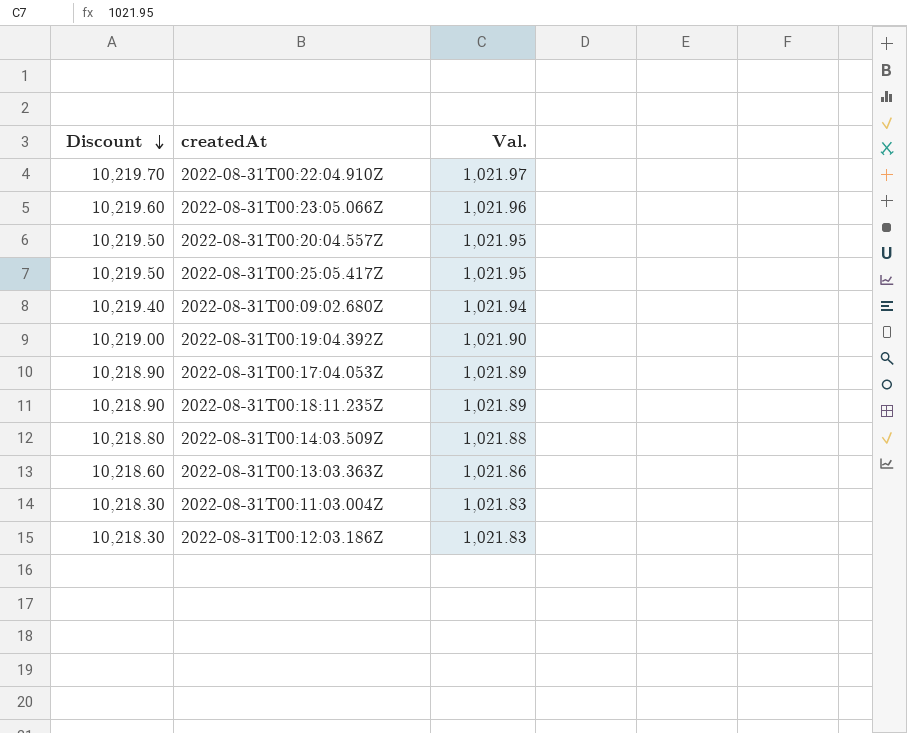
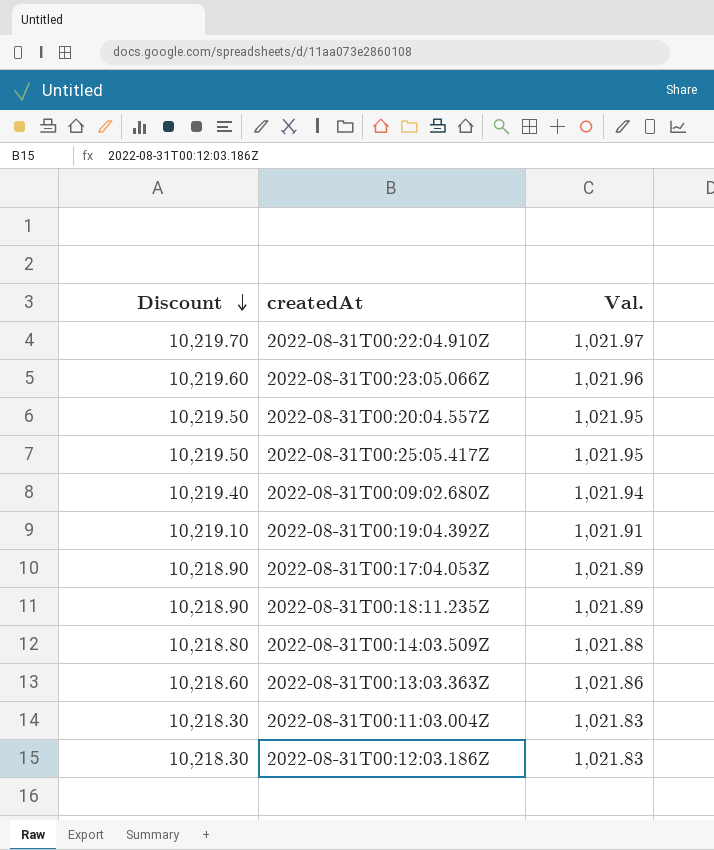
2022-08-31T00:19:04.392Z | Discount: 10,219.00 -> 10,219.10
2022-08-31T00:19:04.392Z | Val.: 1,021.90 -> 1,021.91

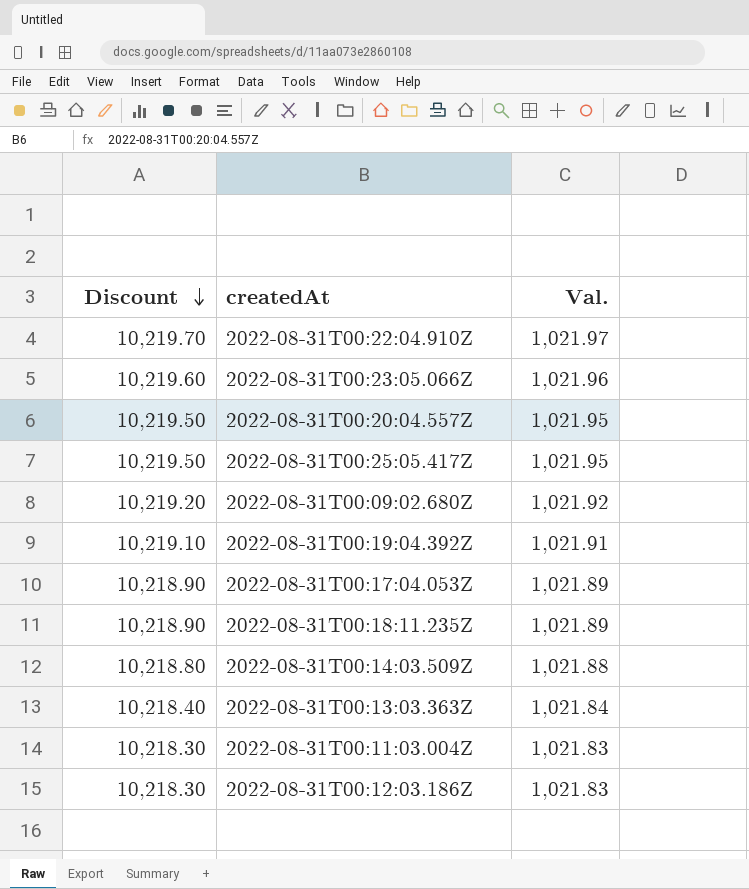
2022-08-31T00:09:02.680Z | Discount: 10,219.40 -> 10,219.20
2022-08-31T00:09:02.680Z | Val.: 1,021.94 -> 1,021.92
2022-08-31T00:13:03.363Z | Discount: 10,218.60 -> 10,218.40
2022-08-31T00:13:03.363Z | Val.: 1,021.86 -> 1,021.84

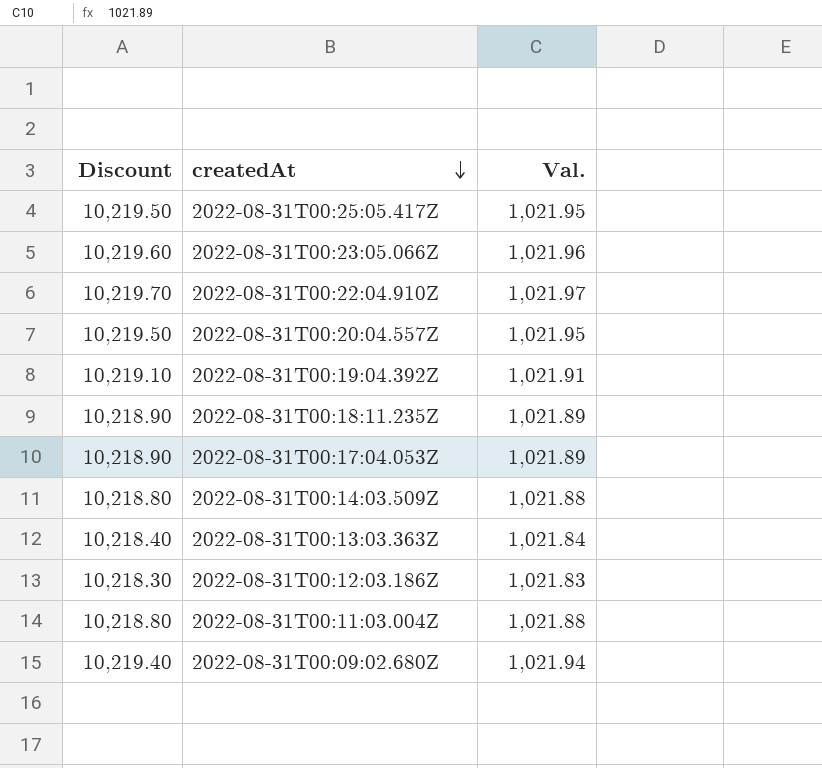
row order: Discount descending -> createdAt descending
2022-08-31T00:11:03.004Z | Discount: 10,218.30 -> 10,218.80
2022-08-31T00:11:03.004Z | Val.: 1,021.83 -> 1,021.88
2022-08-31T00:09:02.680Z | Discount: 10,219.20 -> 10,219.40
2022-08-31T00:09:02.680Z | Val.: 1,021.92 -> 1,021.94

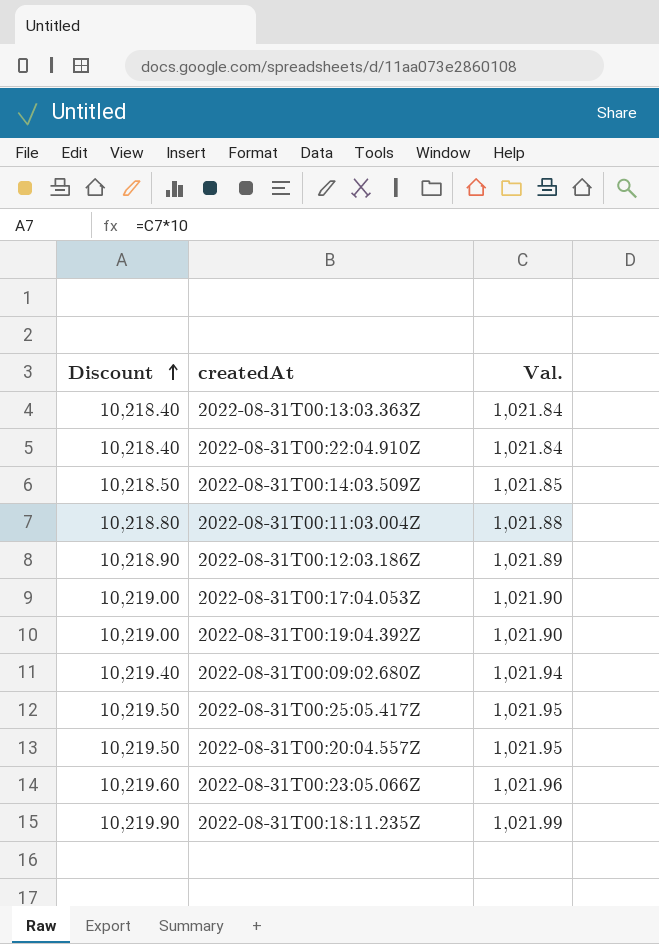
row order: createdAt descending -> Discount ascending
2022-08-31T00:22:04.910Z | Discount: 10,219.70 -> 10,218.40
2022-08-31T00:22:04.910Z | Val.: 1,021.97 -> 1,021.84
2022-08-31T00:14:03.509Z | Discount: 10,218.80 -> 10,218.50
2022-08-31T00:14:03.509Z | Val.: 1,021.88 -> 1,021.85
2022-08-31T00:12:03.186Z | Discount: 10,218.30 -> 10,218.90
2022-08-31T00:12:03.186Z | Val.: 1,021.83 -> 1,021.89
2022-08-31T00:17:04.053Z | Discount: 10,218.90 -> 10,219.00
2022-08-31T00:17:04.053Z | Val.: 1,021.89 -> 1,021.90
2022-08-31T00:19:04.392Z | Discount: 10,219.10 -> 10,219.00
2022-08-31T00:19:04.392Z | Val.: 1,021.91 -> 1,021.90
2022-08-31T00:18:11.235Z | Discount: 10,218.90 -> 10,219.90
2022-08-31T00:18:11.235Z | Val.: 1,021.89 -> 1,021.99

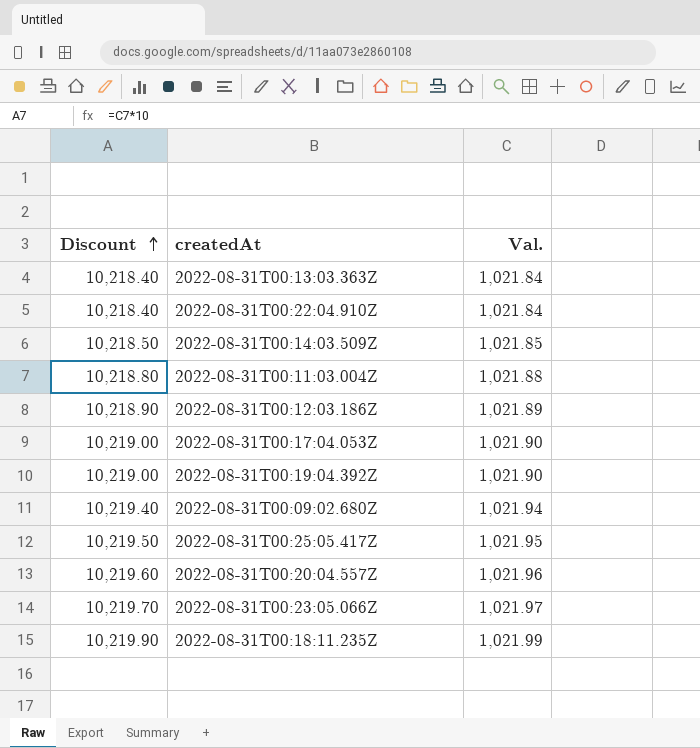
2022-08-31T00:20:04.557Z | Discount: 10,219.50 -> 10,219.60
2022-08-31T00:20:04.557Z | Val.: 1,021.95 -> 1,021.96
2022-08-31T00:23:05.066Z | Discount: 10,219.60 -> 10,219.70
2022-08-31T00:23:05.066Z | Val.: 1,021.96 -> 1,021.97

